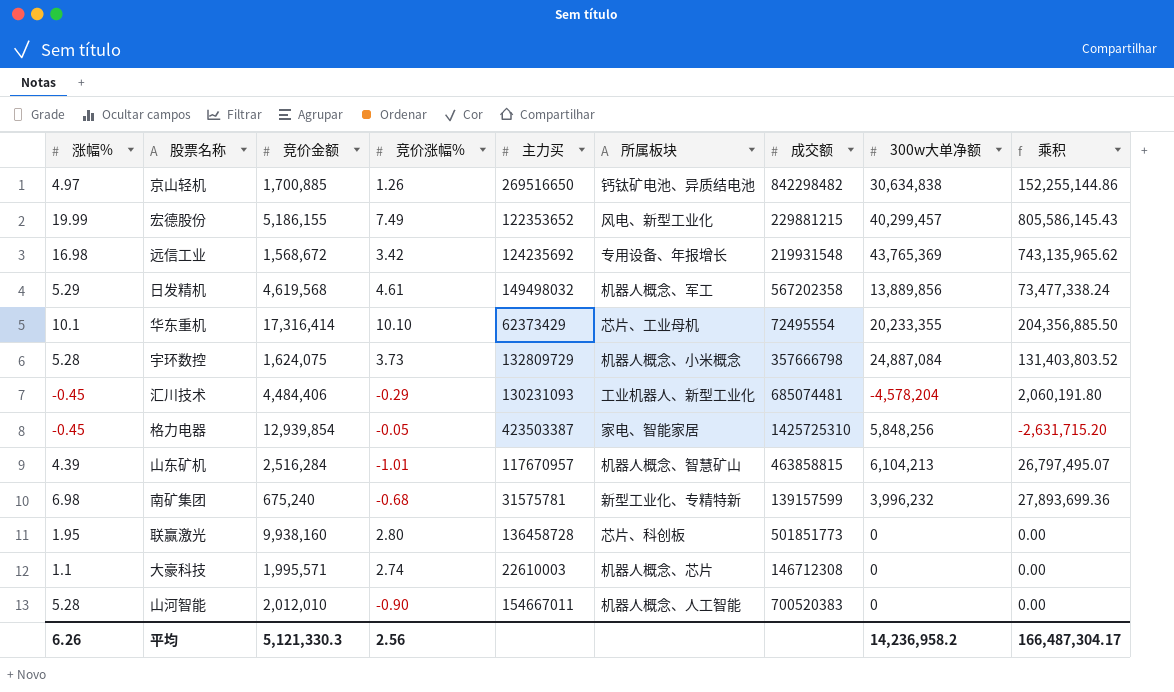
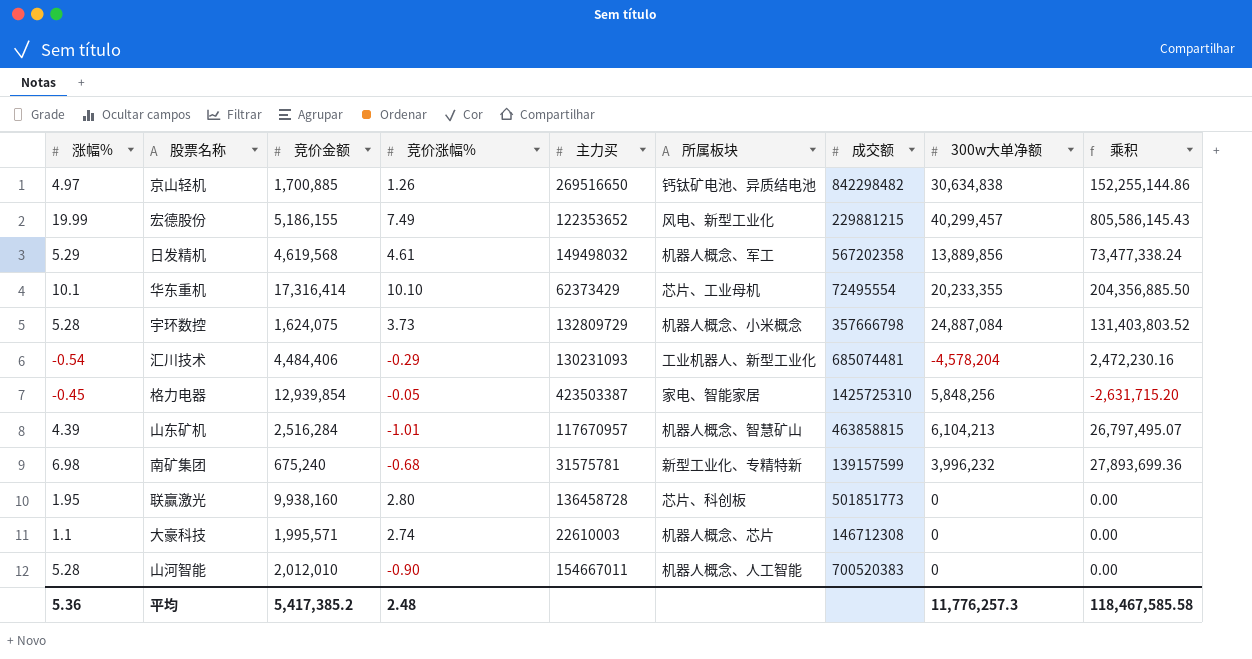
row 远信工业: 16.98 | 1,568,672 | 3.42 | 124235692 | 专用设备、年报增长 | 219931548 | 43,765,369 | 743,135,965.62 -> none
汇川技术 | 涨幅%: -0.45 -> -0.54
汇川技术 | 乘积: 2,060,191.80 -> 2,472,230.16
平均 | 涨幅%: 6.26 -> 5.36
平均 | 竞价金额: 5,121,330.3 -> 5,417,385.2
平均 | 竞价涨幅%: 2.56 -> 2.48
平均 | 300w大单净额: 14,236,958.2 -> 11,776,257.3
平均 | 乘积: 166,487,304.17 -> 118,467,585.58

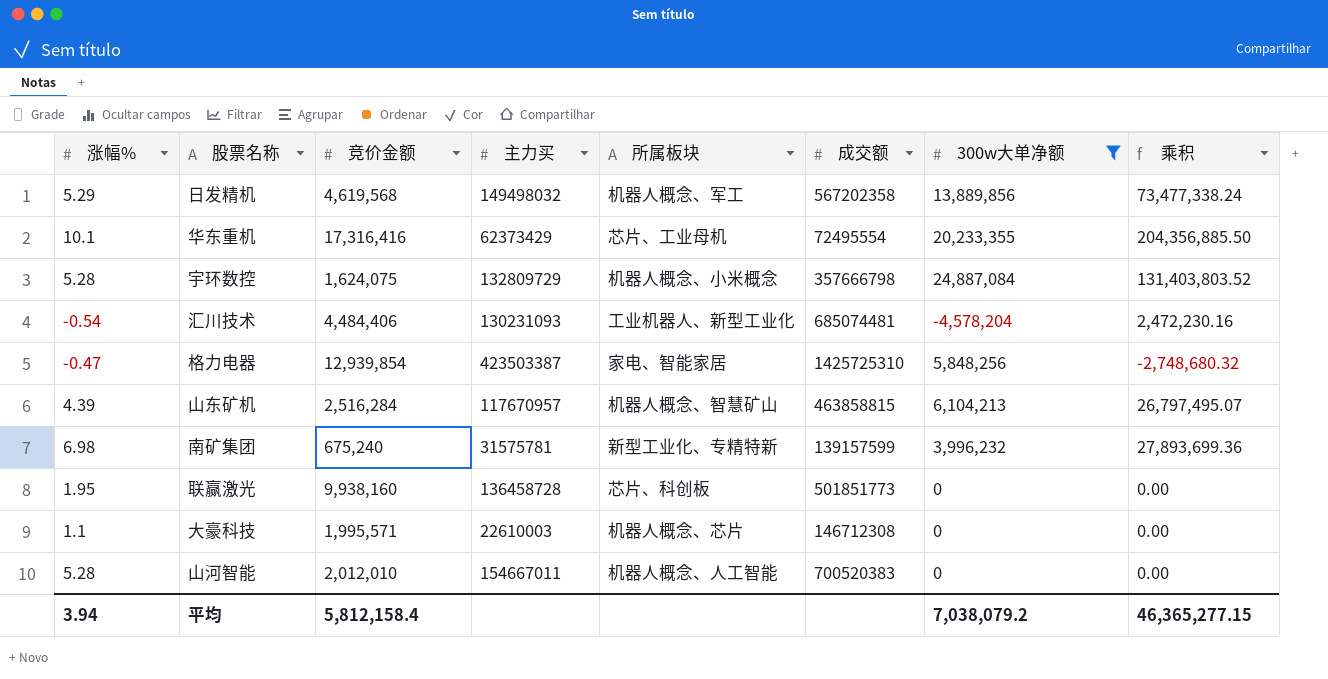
filter: none -> 300w大单净额 <= 24,887,084
column 竞价涨幅% | position: 4 -> none
华东重机 | 竞价金额: 17,316,414 -> 17,316,416
格力电器 | 涨幅%: -0.45 -> -0.47
格力电器 | 乘积: -2,631,715.20 -> -2,748,680.32
平均 | 涨幅%: 5.36 -> 3.94
平均 | 竞价金额: 5,417,385.2 -> 5,812,158.4
平均 | 300w大单净额: 11,776,257.3 -> 7,038,079.2
平均 | 乘积: 118,467,585.58 -> 46,365,277.15

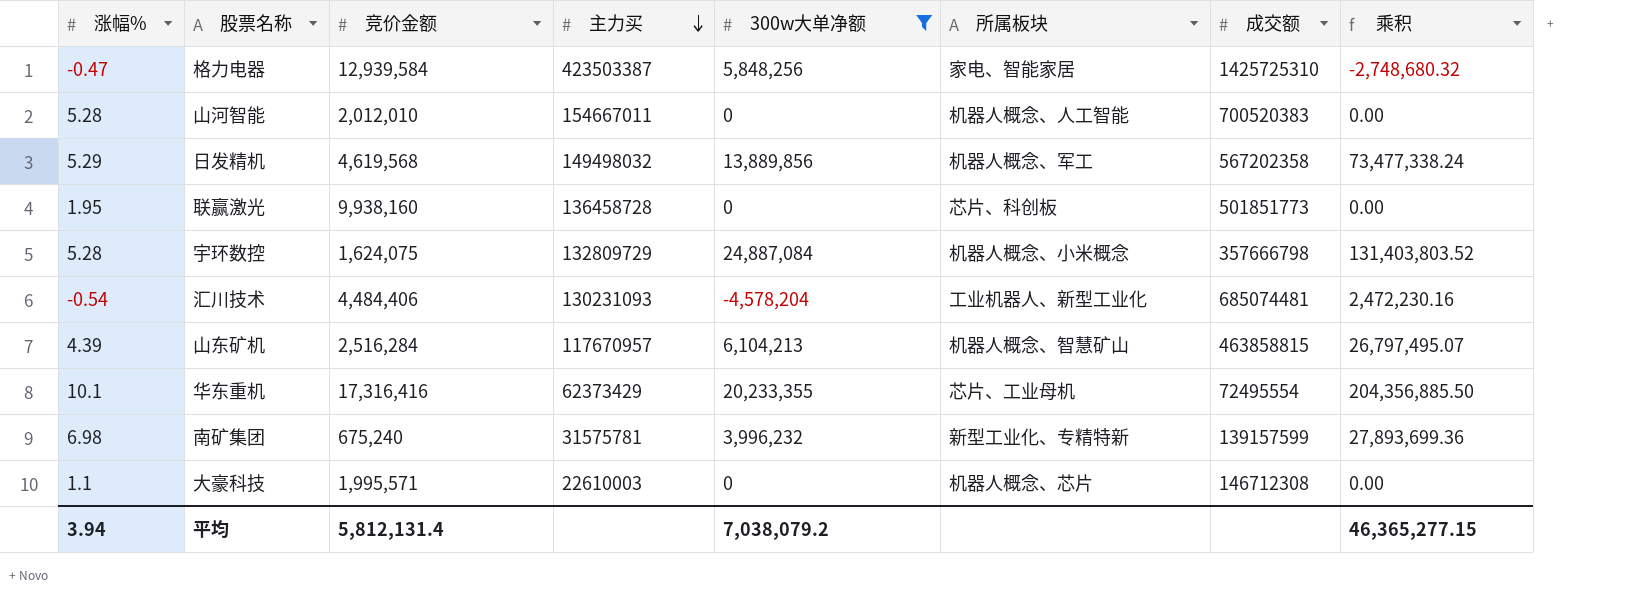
row order: none -> 主力买 descending
column 300w大单净额 | position: 7 -> 5
格力电器 | 竞价金额: 12,939,854 -> 12,939,584
平均 | 竞价金额: 5,812,158.4 -> 5,812,131.4

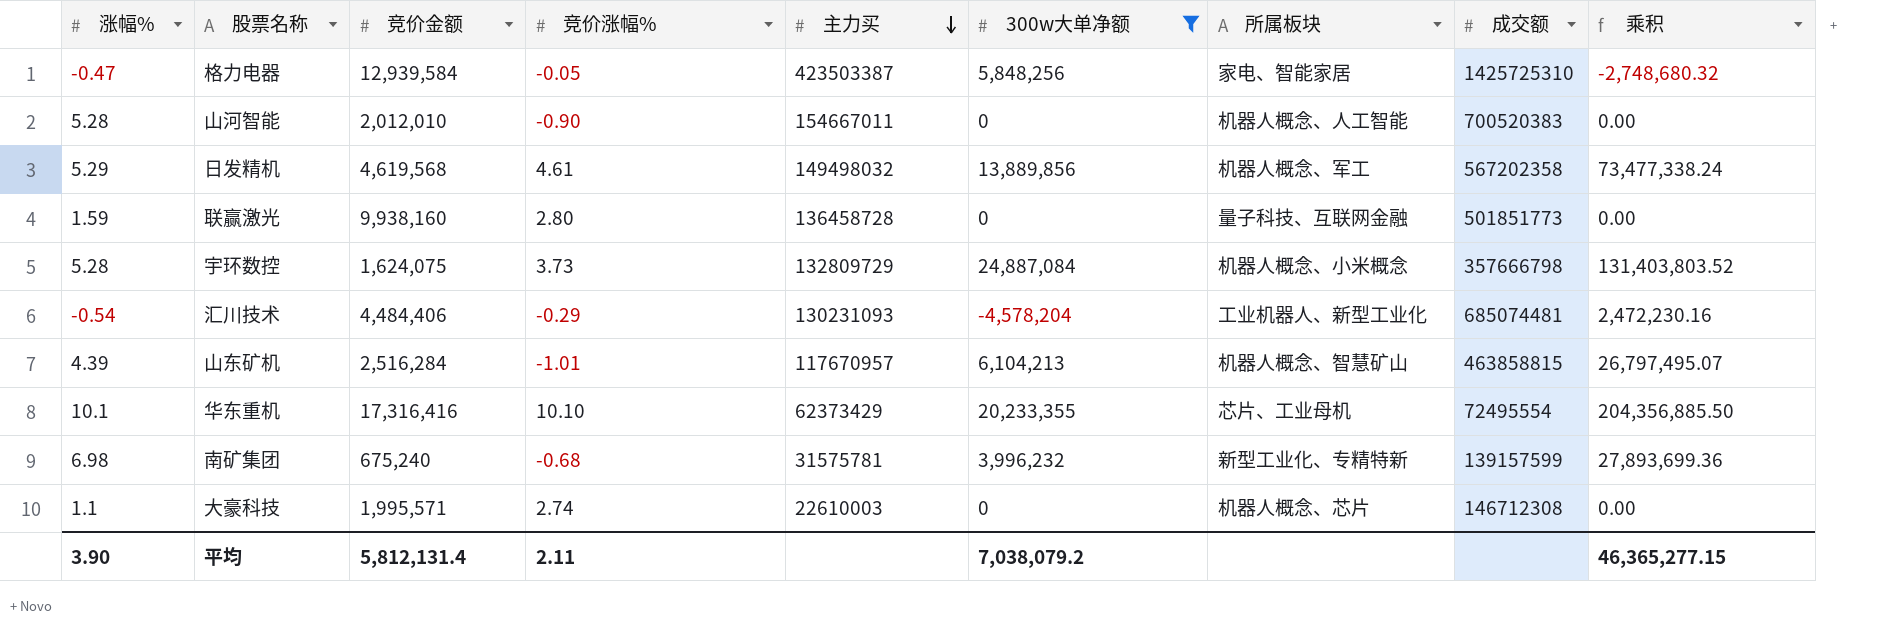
column 竞价涨幅% | position: none -> 4
联赢激光 | 涨幅%: 1.95 -> 1.59
联赢激光 | 所属板块: 芯片、科创板 -> 量子科技、互联网金融
平均 | 涨幅%: 3.94 -> 3.90

